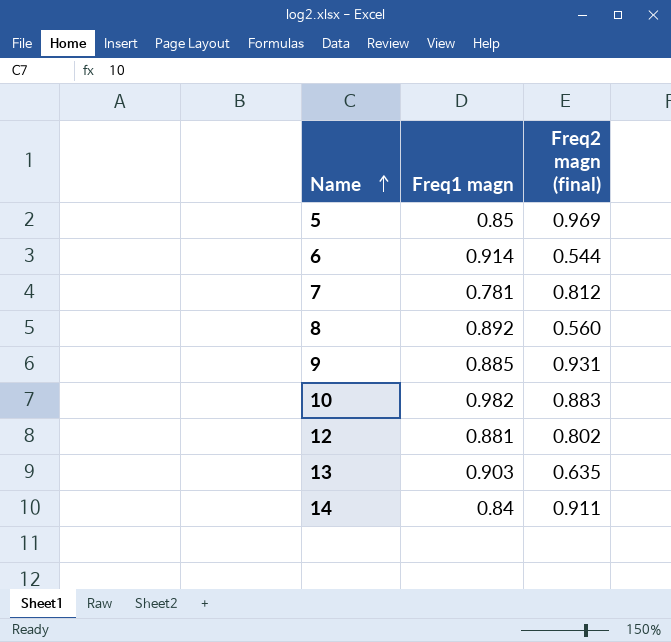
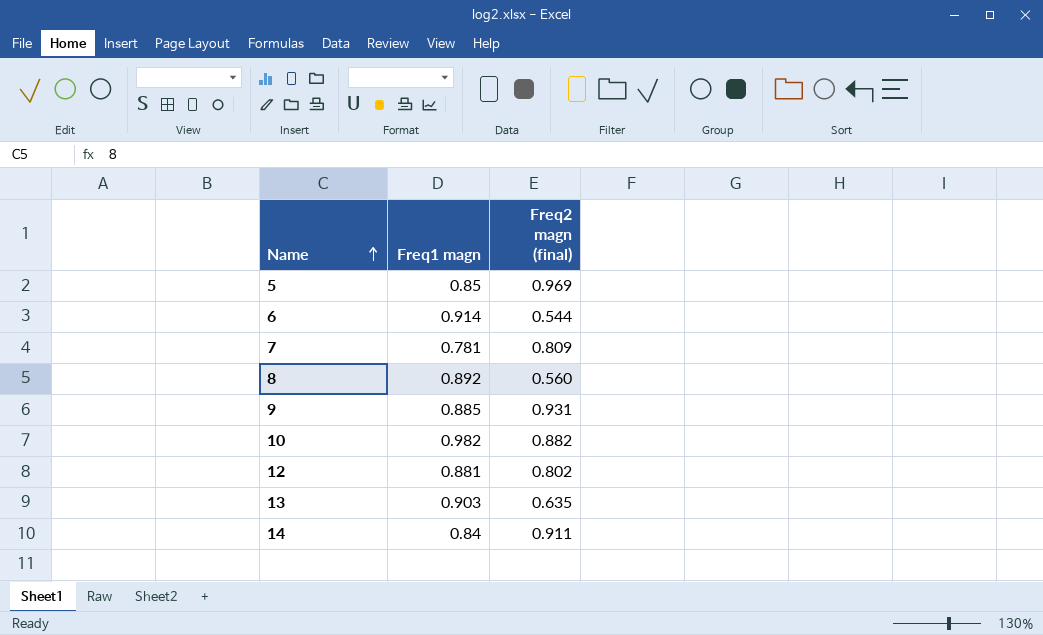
7 | Freq2 magn (final): 0.812 -> 0.809
10 | Freq2 magn (final): 0.883 -> 0.882

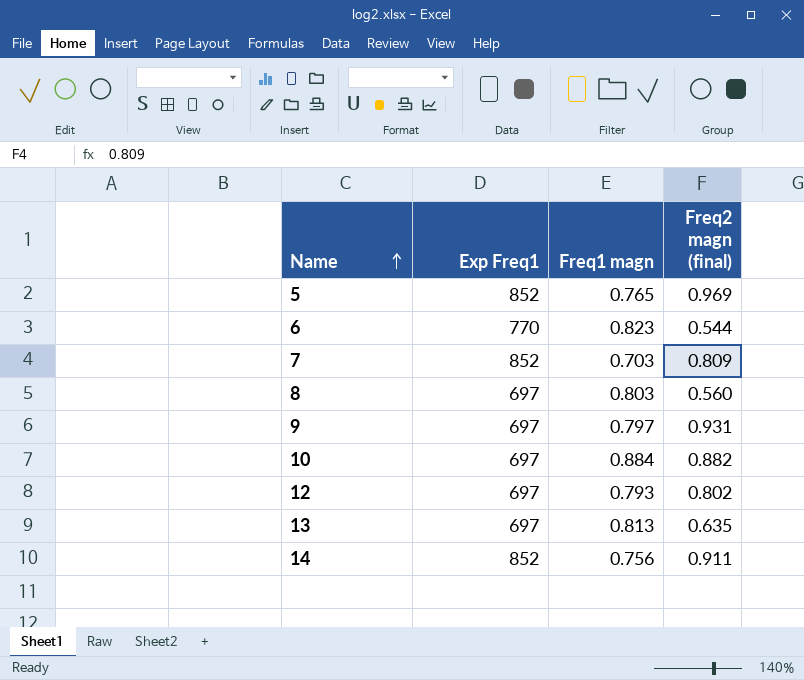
column Exp Freq1 | position: none -> 2
5 | Freq1 magn: 0.85 -> 0.765
6 | Freq1 magn: 0.914 -> 0.823
7 | Freq1 magn: 0.781 -> 0.703
8 | Freq1 magn: 0.892 -> 0.803
9 | Freq1 magn: 0.885 -> 0.797
10 | Freq1 magn: 0.982 -> 0.884
12 | Freq1 magn: 0.881 -> 0.793
13 | Freq1 magn: 0.903 -> 0.813
14 | Freq1 magn: 0.84 -> 0.756

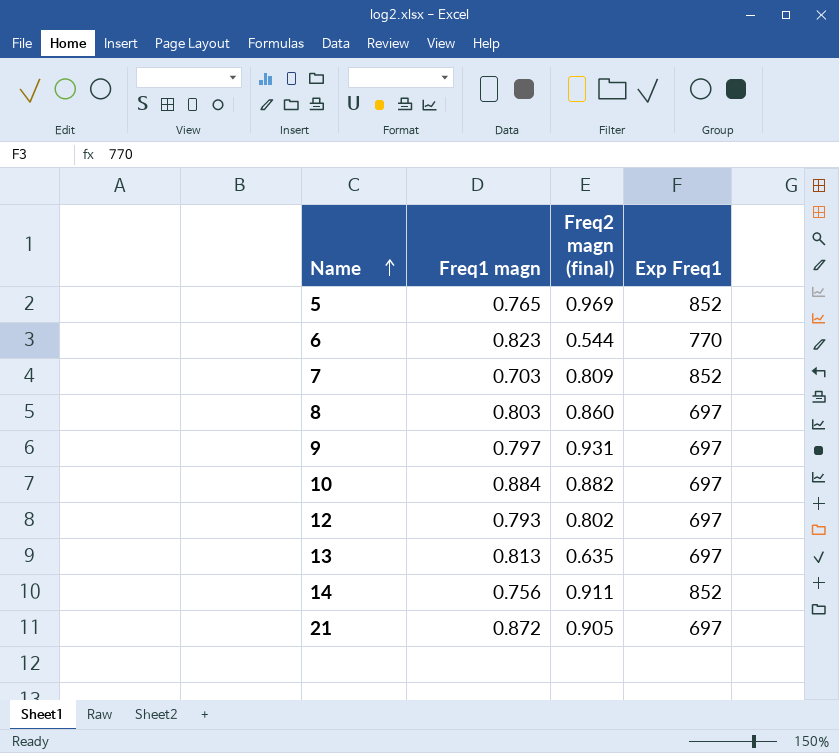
column Exp Freq1 | position: 2 -> 4
8 | Freq2 magn (final): 0.560 -> 0.860
row 21: none -> 0.872 | 0.905 | 697

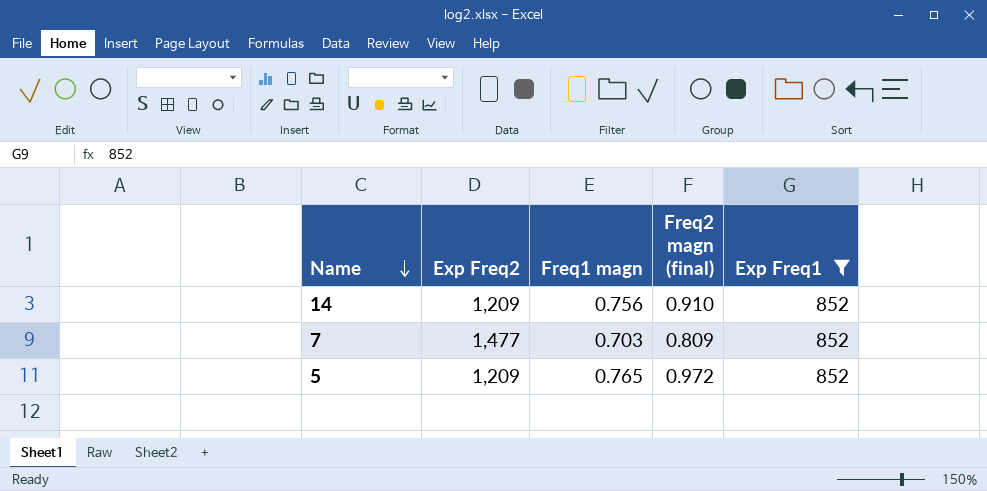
filter: none -> Exp Freq1 = 852
row order: Name ascending -> Name descending
column Exp Freq2 | position: none -> 2
14 | Freq2 magn (final): 0.911 -> 0.910
5 | Freq2 magn (final): 0.969 -> 0.972

